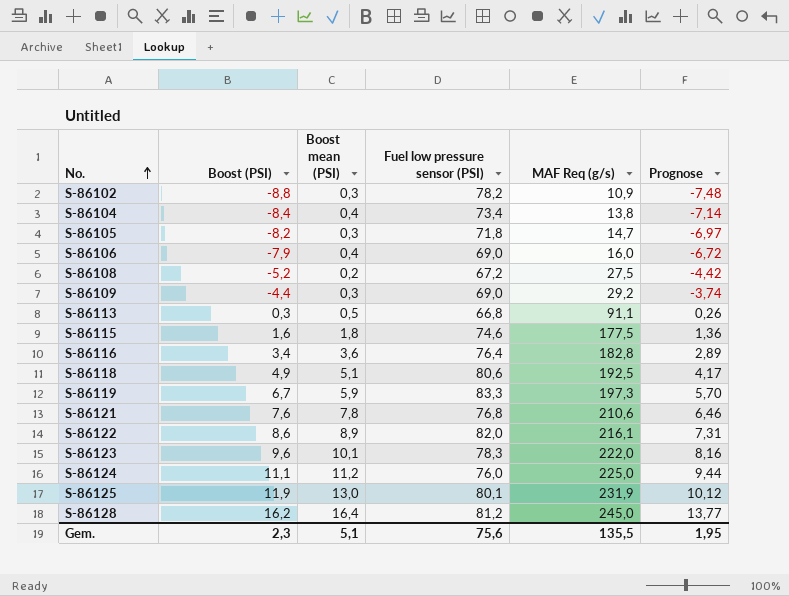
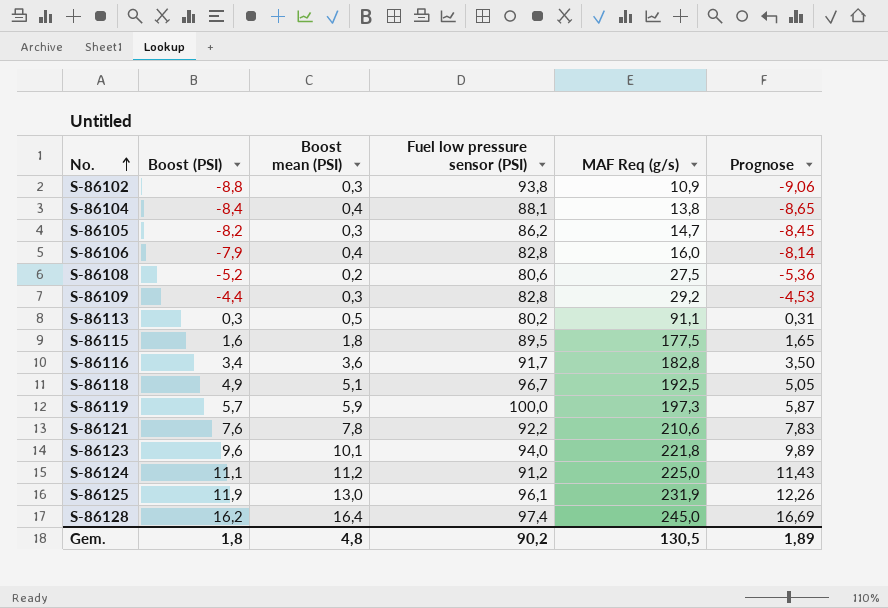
column Prognose | formula: [Boost (PSI)] * 0,85 -> [Boost (PSI)] * 1,03
row S-86122: 8,6 | 8,9 | 82,0 | 216,1 | 7,31 -> none
S-86102 | Fuel low pressure sensor (PSI): 78,2 -> 93,8
S-86104 | Fuel low pressure sensor (PSI): 73,4 -> 88,1
S-86105 | Fuel low pressure sensor (PSI): 71,8 -> 86,2
S-86106 | Fuel low pressure sensor (PSI): 69,0 -> 82,8
S-86108 | Fuel low pressure sensor (PSI): 67,2 -> 80,6
S-86109 | Fuel low pressure sensor (PSI): 69,0 -> 82,8
S-86113 | Fuel low pressure sensor (PSI): 66,8 -> 80,2
S-86115 | Fuel low pressure sensor (PSI): 74,6 -> 89,5
S-86116 | Fuel low pressure sensor (PSI): 76,4 -> 91,7
S-86118 | Fuel low pressure sensor (PSI): 80,6 -> 96,7
S-86119 | Boost (PSI): 6,7 -> 5,7
S-86119 | Fuel low pressure sensor (PSI): 83,3 -> 100,0
S-86121 | Fuel low pressure sensor (PSI): 76,8 -> 92,2
S-86123 | Fuel low pressure sensor (PSI): 78,3 -> 94,0
S-86123 | MAF Req (g/s): 222,0 -> 221,8
S-86124 | Fuel low pressure sensor (PSI): 76,0 -> 91,2
S-86125 | Fuel low pressure sensor (PSI): 80,1 -> 96,1
S-86128 | Fuel low pressure sensor (PSI): 81,2 -> 97,4
Gem. | Boost (PSI): 2,3 -> 1,8
Gem. | Boost mean (PSI): 5,1 -> 4,8
Gem. | Fuel low pressure sensor (PSI): 75,6 -> 90,2
Gem. | MAF Req (g/s): 135,5 -> 130,5
Gem. | Prognose: 1,95 -> 1,89

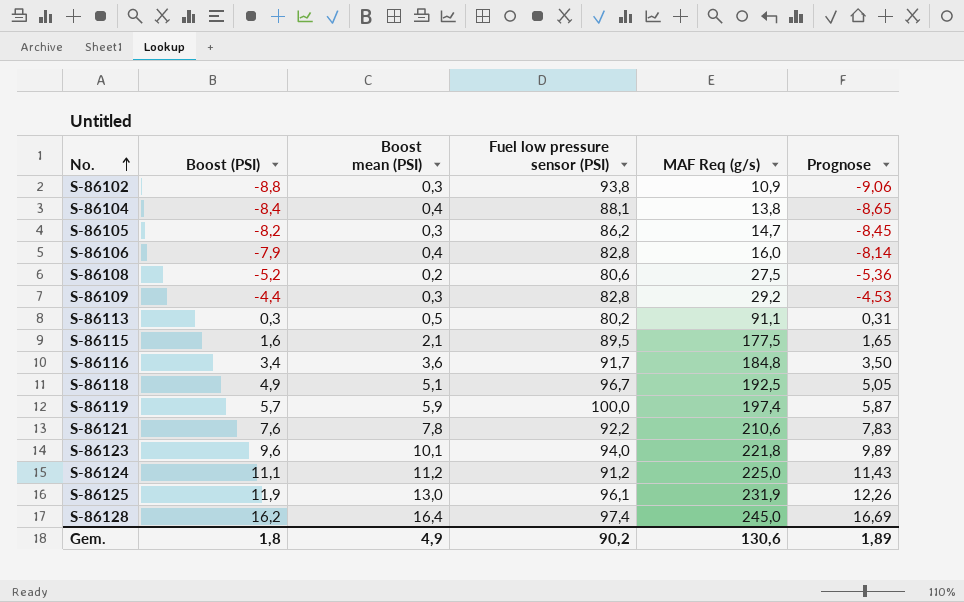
S-86115 | Boost mean (PSI): 1,8 -> 2,1
S-86116 | MAF Req (g/s): 182,8 -> 184,8
S-86119 | MAF Req (g/s): 197,3 -> 197,4
Gem. | Boost mean (PSI): 4,8 -> 4,9
Gem. | MAF Req (g/s): 130,5 -> 130,6

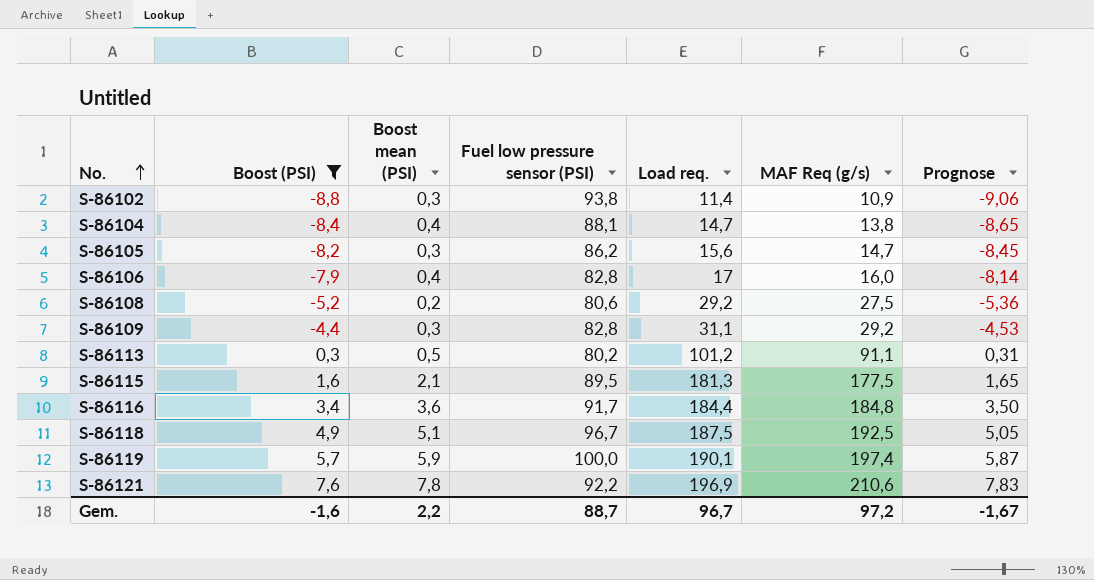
filter: none -> Boost (PSI) <= 7,6
column Load req. | position: none -> 5
Gem. | Boost (PSI): 1,8 -> -1,6
Gem. | Boost mean (PSI): 4,9 -> 2,2
Gem. | Fuel low pressure sensor (PSI): 90,2 -> 88,7
Gem. | MAF Req (g/s): 130,6 -> 97,2
Gem. | Prognose: 1,89 -> -1,67

